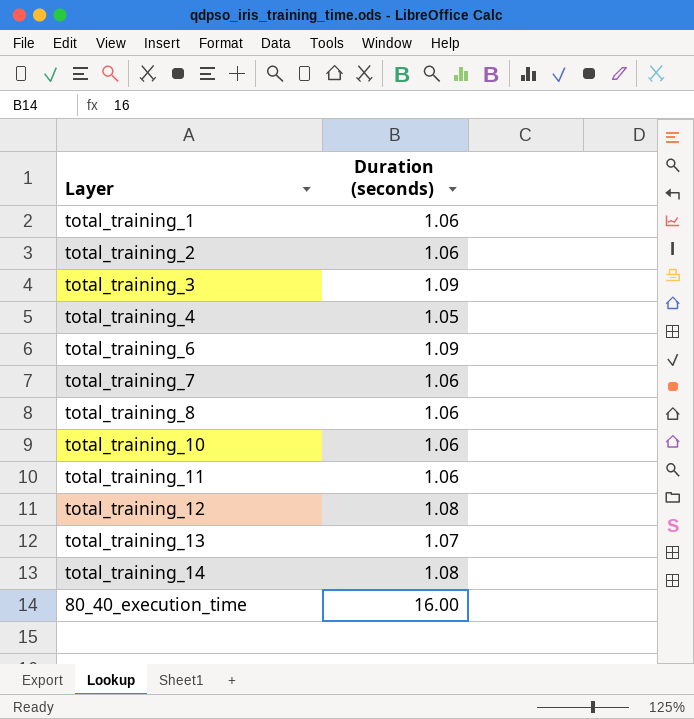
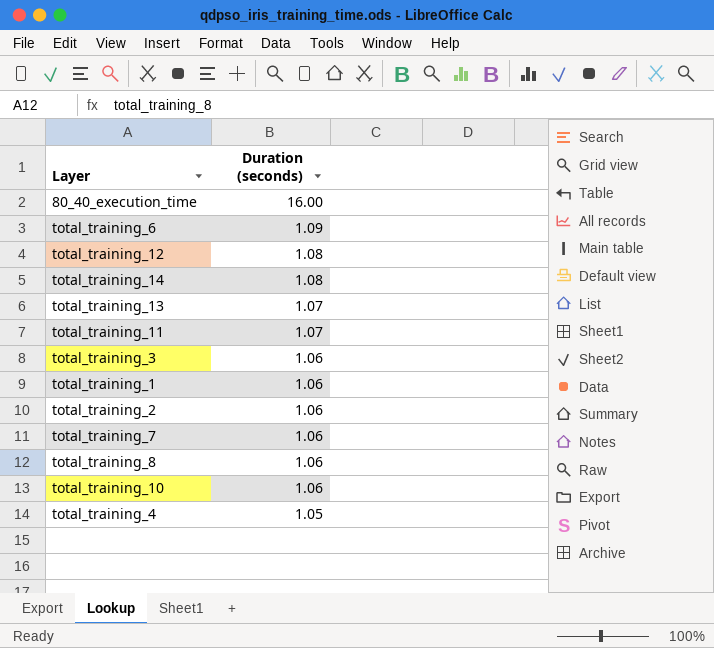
row order: none -> Duration (seconds) descending
total_training_11 | Duration (seconds): 1.06 -> 1.07
total_training_3 | Duration (seconds): 1.09 -> 1.06

